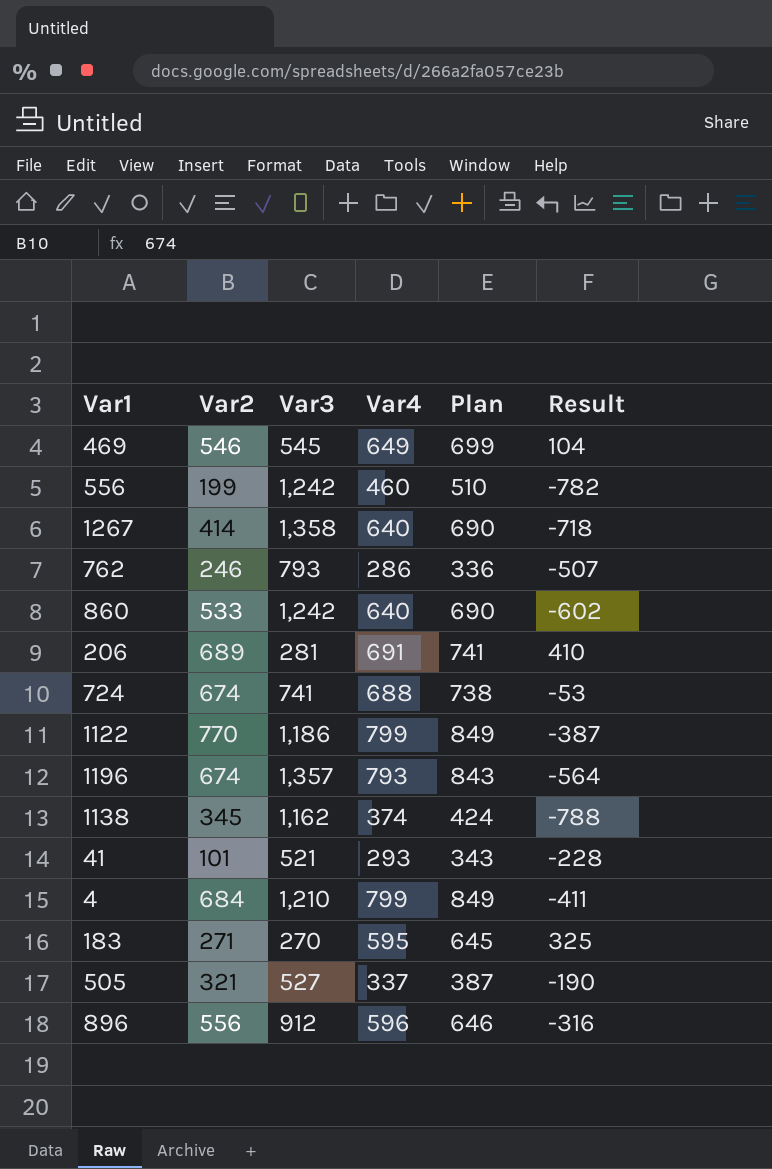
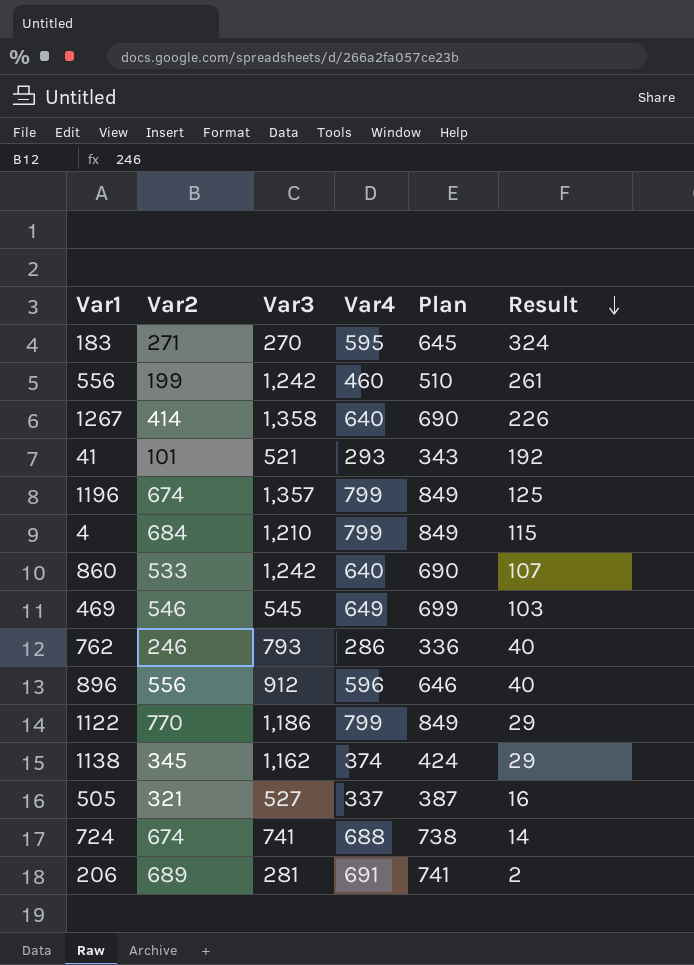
row order: none -> Result descending
column Result | formula: [Var4] - [Var3] -> [Var4] - [Var2]
1196 | Var4: 793 -> 799
1196 | Plan: 843 -> 849

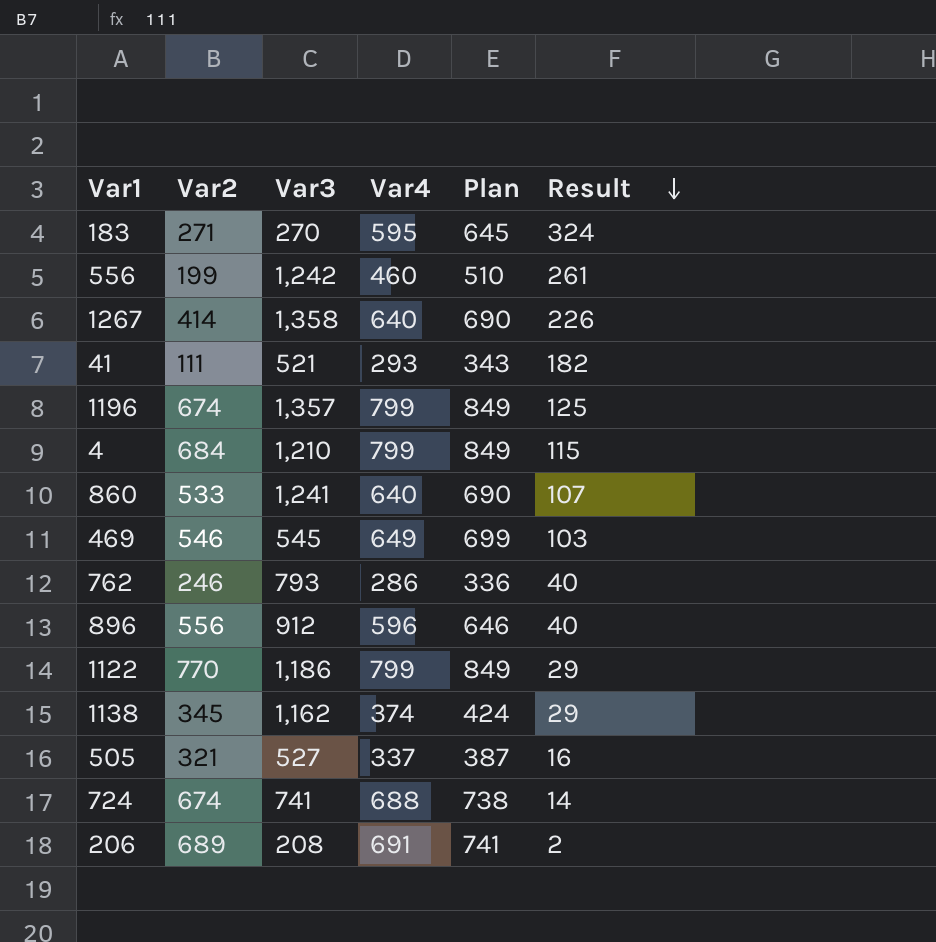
41 | Var2: 101 -> 111
41 | Result: 192 -> 182
860 | Var3: 1,242 -> 1,241
206 | Var3: 281 -> 208

